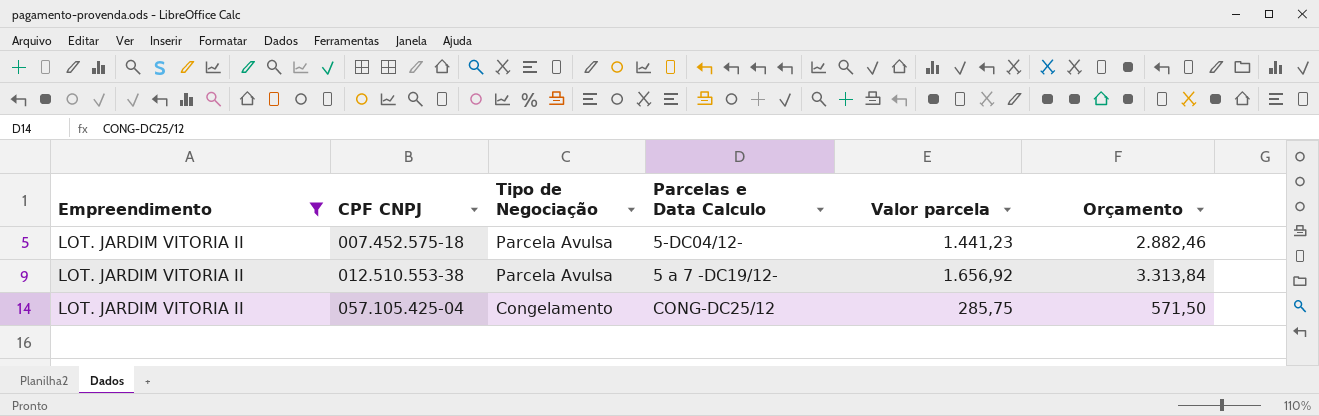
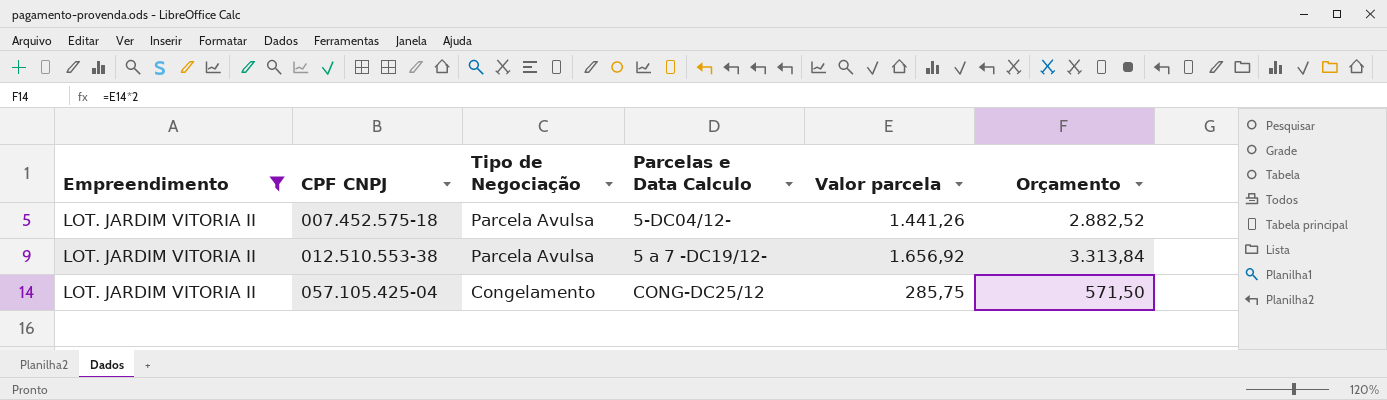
007.452.575-18 | Valor parcela: 1.441,23 -> 1.441,26
007.452.575-18 | Orçamento: 2.882,46 -> 2.882,52

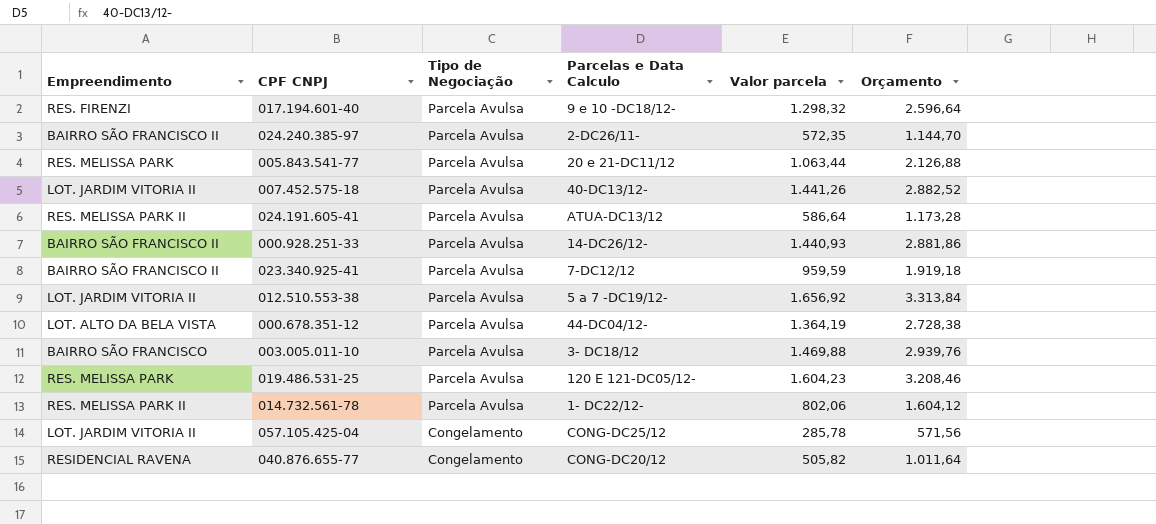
filter: Empreendimento = LOT. JARDIM VITORIA II -> none
007.452.575-18 | Parcelas e Data Calculo: 5-DC04/12- -> 40-DC13/12-
057.105.425-04 | Valor parcela: 285,75 -> 285,78
057.105.425-04 | Orçamento: 571,50 -> 571,56

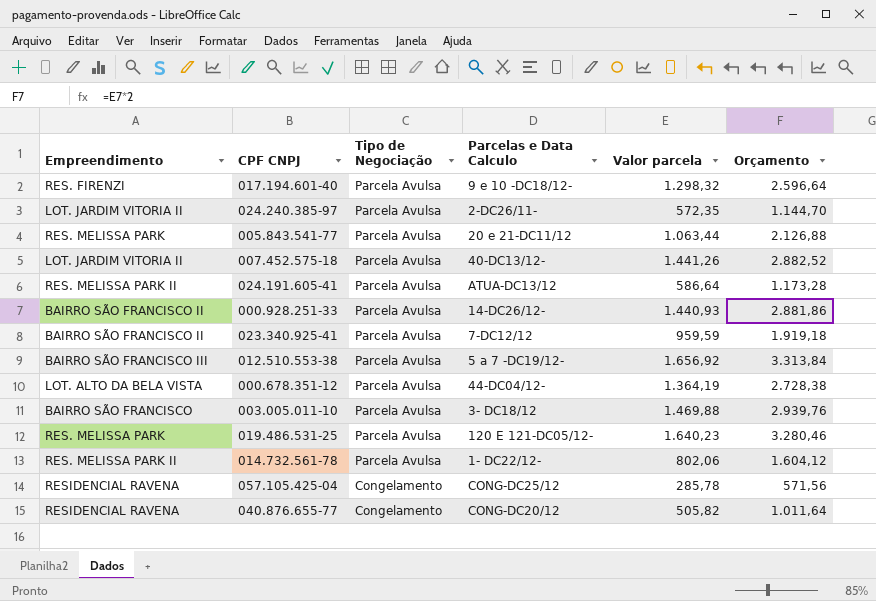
024.240.385-97 | Empreendimento: BAIRRO SÃO FRANCISCO II -> LOT. JARDIM VITORIA II
012.510.553-38 | Empreendimento: LOT. JARDIM VITORIA II -> BAIRRO SÃO FRANCISCO III
019.486.531-25 | Valor parcela: 1.604,23 -> 1.640,23
019.486.531-25 | Orçamento: 3.208,46 -> 3.280,46
057.105.425-04 | Empreendimento: LOT. JARDIM VITORIA II -> RESIDENCIAL RAVENA

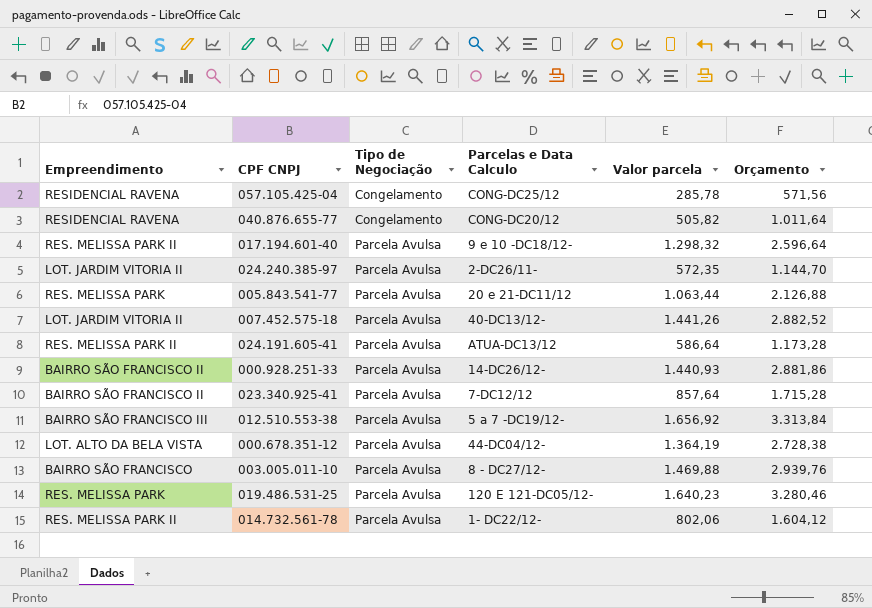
row order: Tipo de Negociação descending -> Tipo de Negociação ascending
017.194.601-40 | Empreendimento: RES. FIRENZI -> RES. MELISSA PARK II
023.340.925-41 | Valor parcela: 959,59 -> 857,64
023.340.925-41 | Orçamento: 1.919,18 -> 1.715,28
003.005.011-10 | Parcelas e Data Calculo: 3- DC18/12 -> 8 - DC27/12-

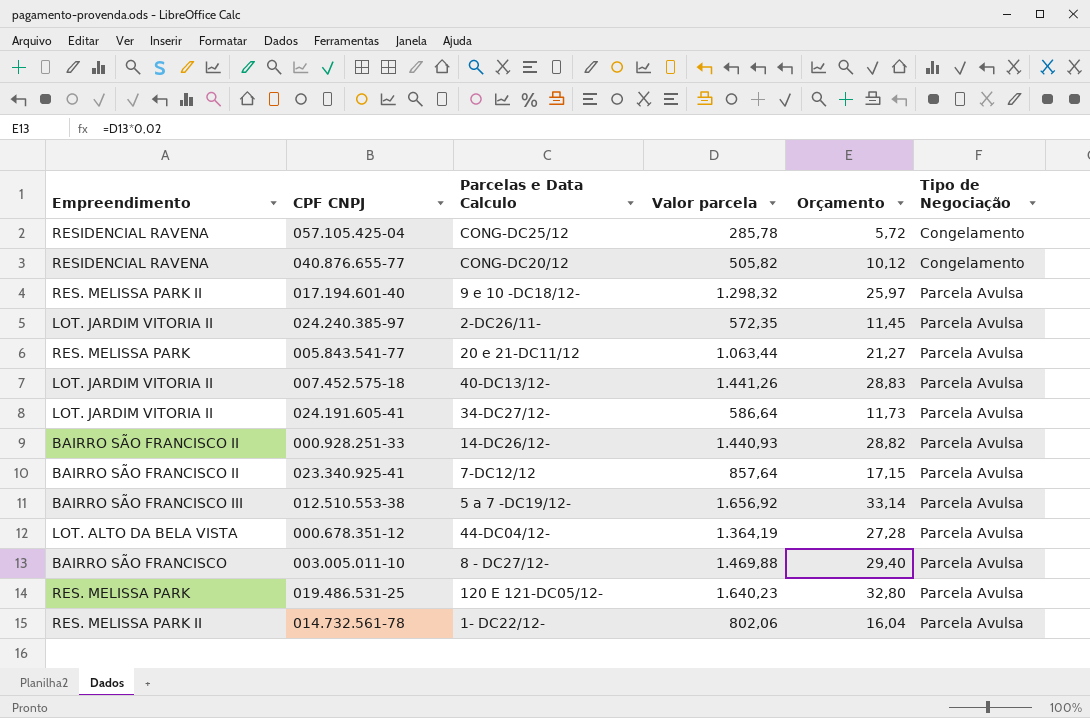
column Orçamento | formula: [Valor parcela] * 2 -> [Valor parcela] * 0,02
column Tipo de Negociação | position: 3 -> 6
024.191.605-41 | Empreendimento: RES. MELISSA PARK II -> LOT. JARDIM VITORIA II
024.191.605-41 | Parcelas e Data Calculo: ATUA-DC13/12 -> 34-DC27/12-

